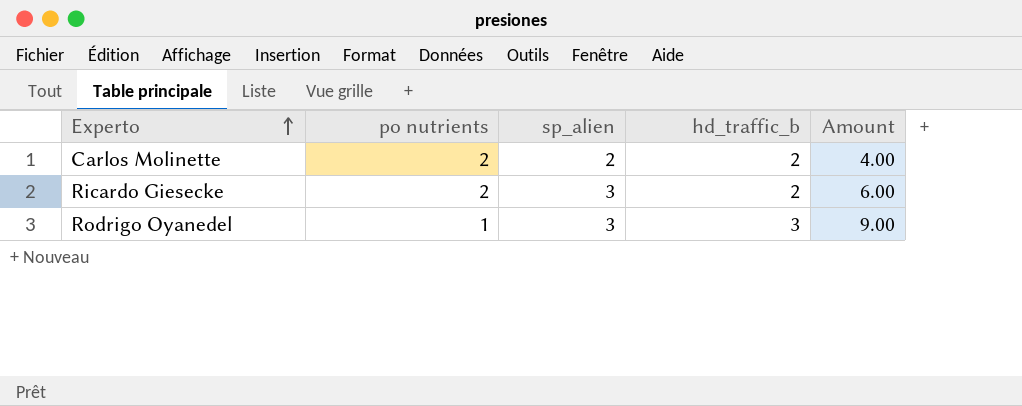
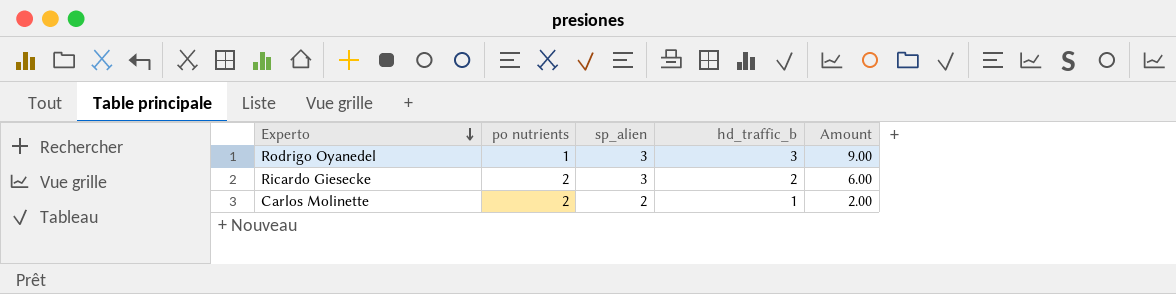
row order: Experto ascending -> Experto descending
Carlos Molinette | hd_traffic_b: 2 -> 1
Carlos Molinette | Amount: 4.00 -> 2.00

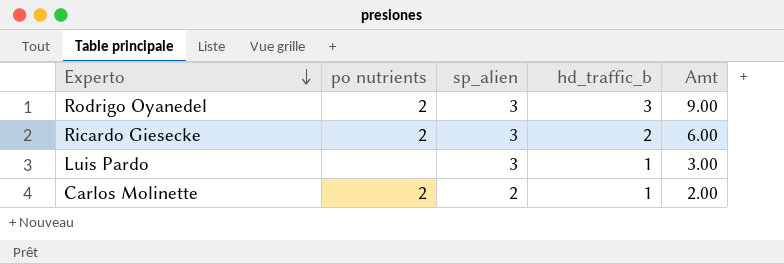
column name: Amount -> Amt
Rodrigo Oyanedel | po nutrients: 1 -> 2
row Luis Pardo: none -> none | 3 | 1 | 3.00

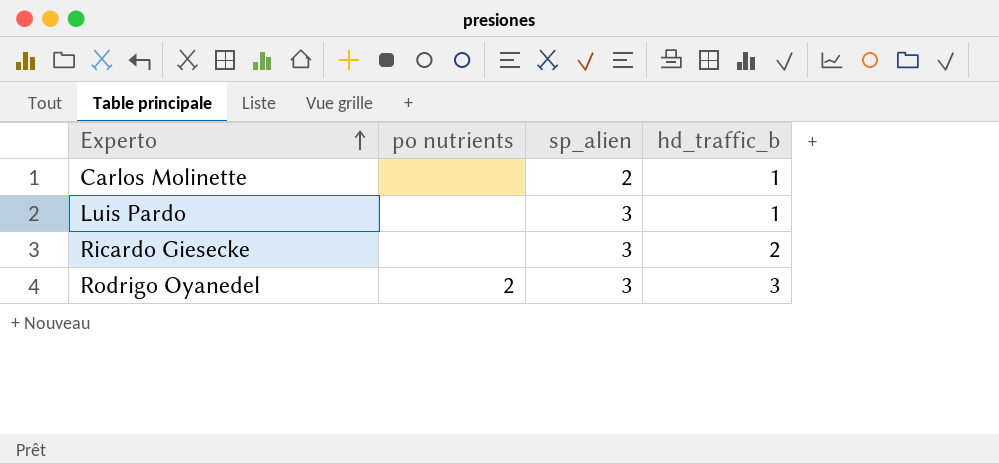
row order: Experto descending -> Experto ascending
column Amt | formula: [sp_alien] * [hd_traffic_b] -> none
Carlos Molinette | po nutrients: 2 -> none
Ricardo Giesecke | po nutrients: 2 -> none

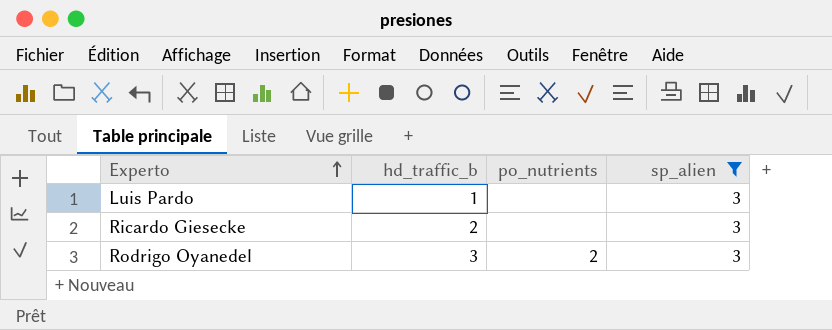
filter: none -> sp_alien = 3
column hd_traffic_b | position: 4 -> 2
column name: po nutrients -> po_nutrients

